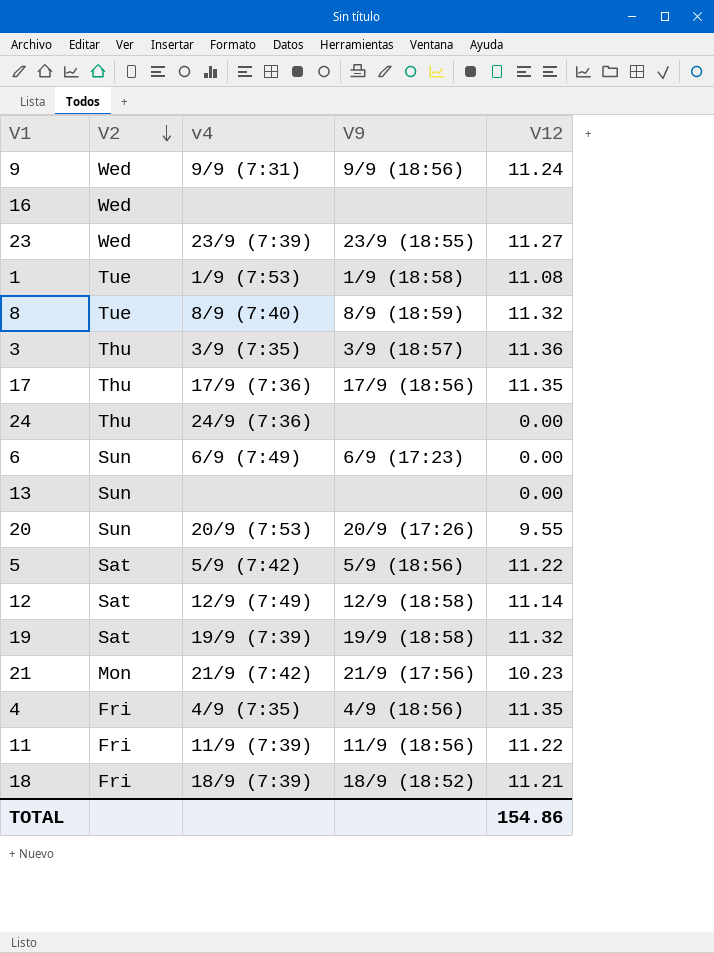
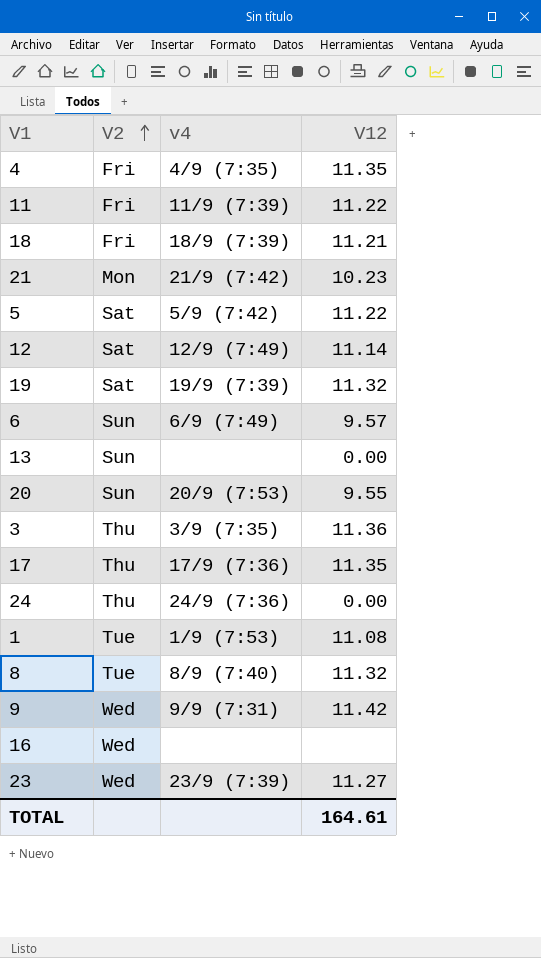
row order: V2 descending -> V2 ascending
column V9 | position: 4 -> none
6 | V12: 0.00 -> 9.57
9 | V12: 11.24 -> 11.42
TOTAL | V12: 154.86 -> 164.61

